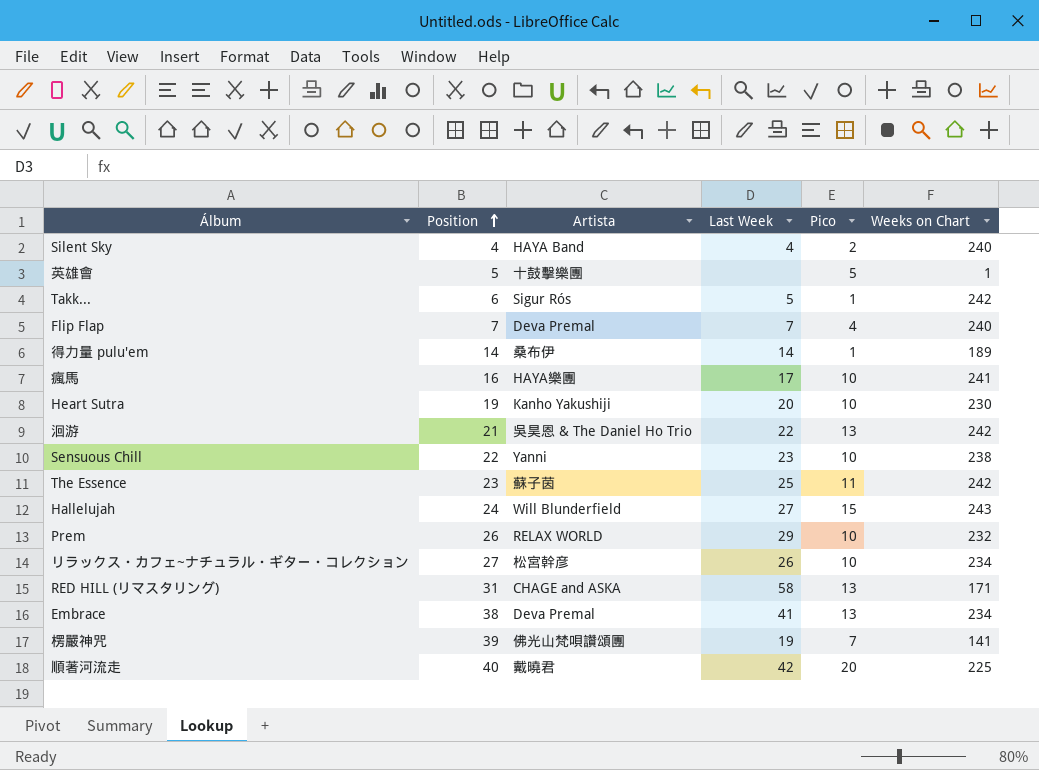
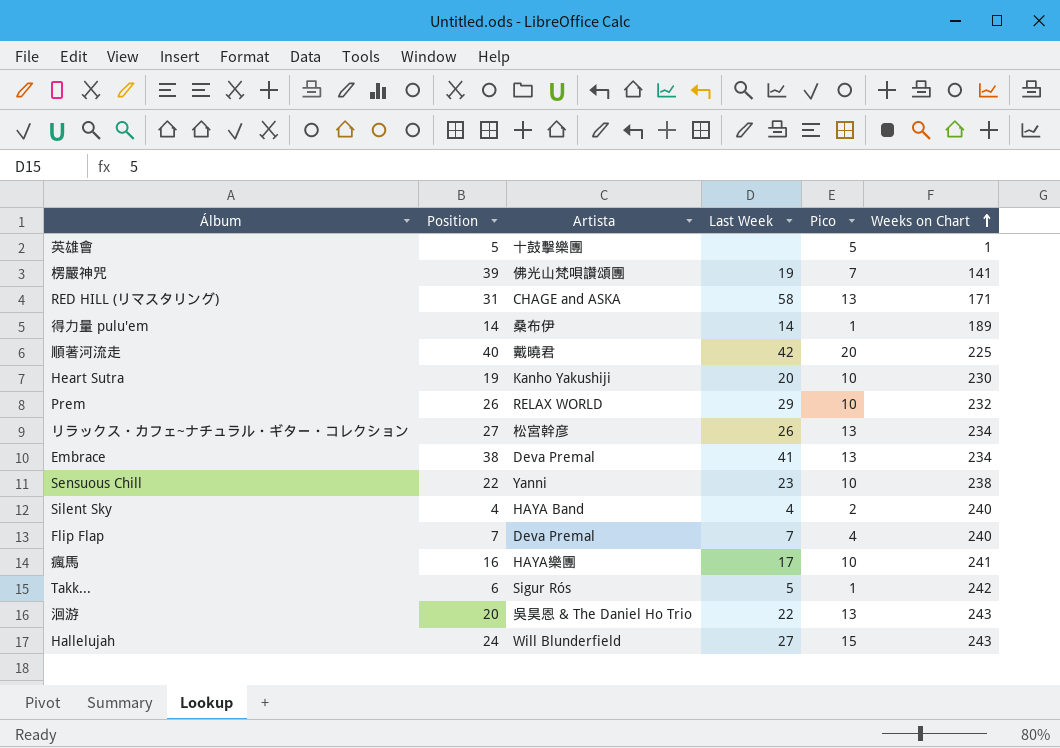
row order: Position ascending -> Weeks on Chart ascending
row The Essence: 23 | 蘇子茵 | 25 | 11 | 242 -> none
リラックス・カフェ~ナチュラル・ギター・コレクション | Pico: 10 -> 13
洄游 | Position: 21 -> 20
洄游 | Weeks on Chart: 242 -> 243

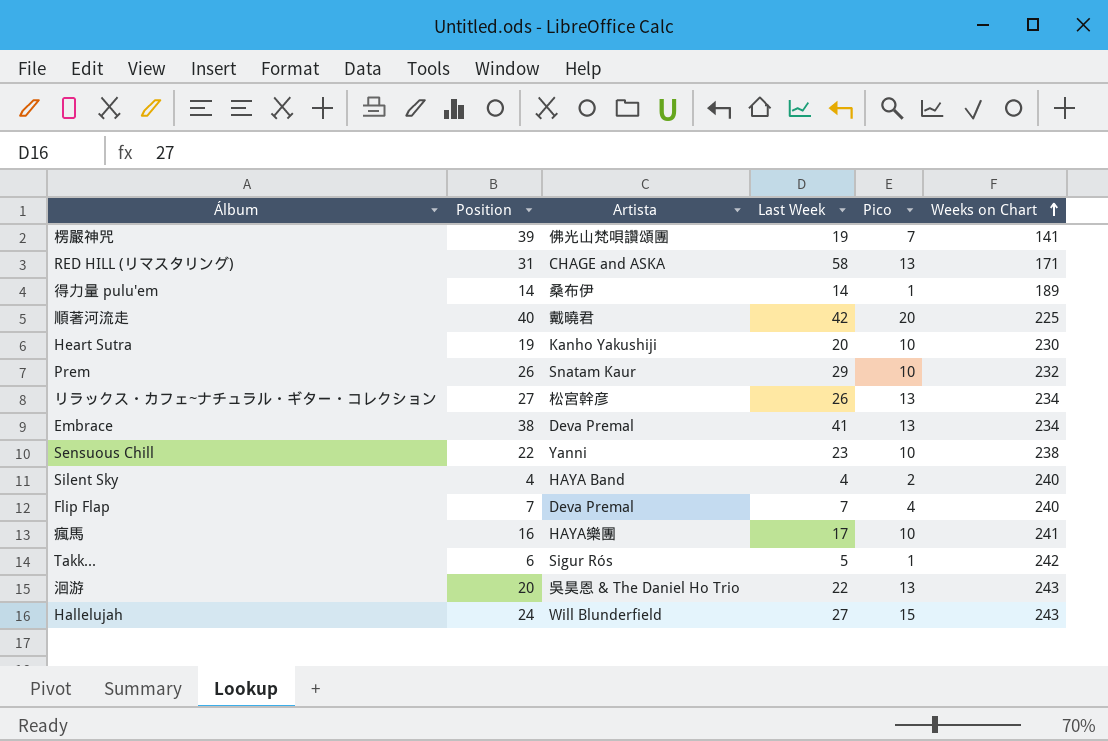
row 英雄會: 5 | 十鼓擊樂團 | none | 5 | 1 -> none
Prem | Artista: RELAX WORLD -> Snatam Kaur

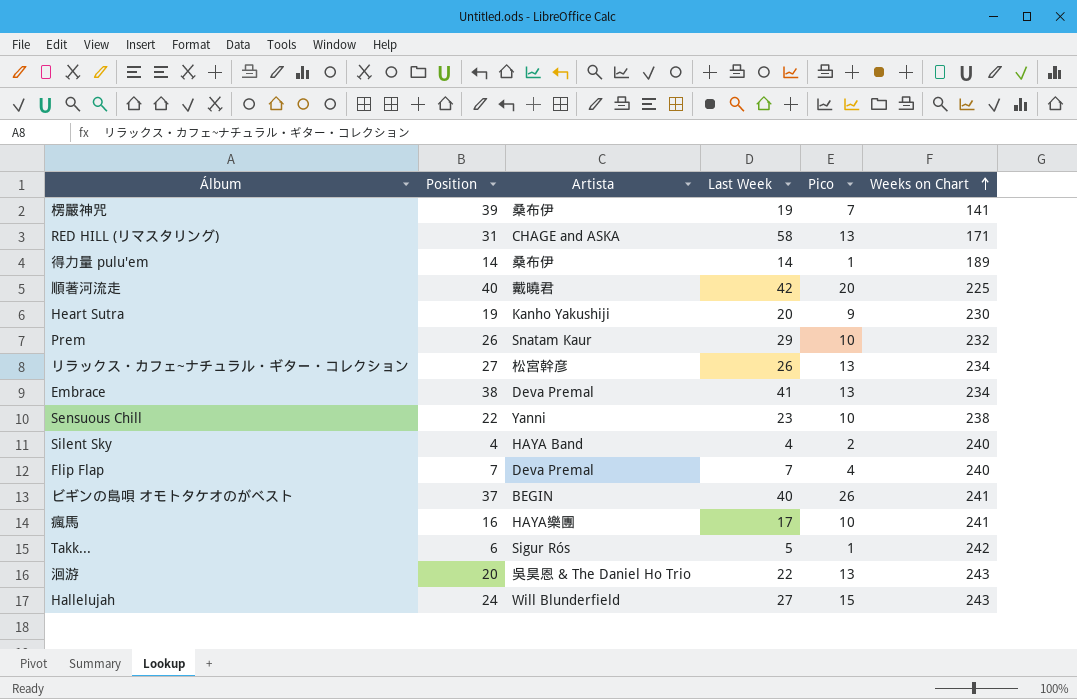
楞嚴神咒 | Artista: 佛光山梵唄讚頌團 -> 桑布伊
Heart Sutra | Pico: 10 -> 9
row ビギンの島唄 オモトタケオのがベスト: none -> 37 | BEGIN | 40 | 26 | 241

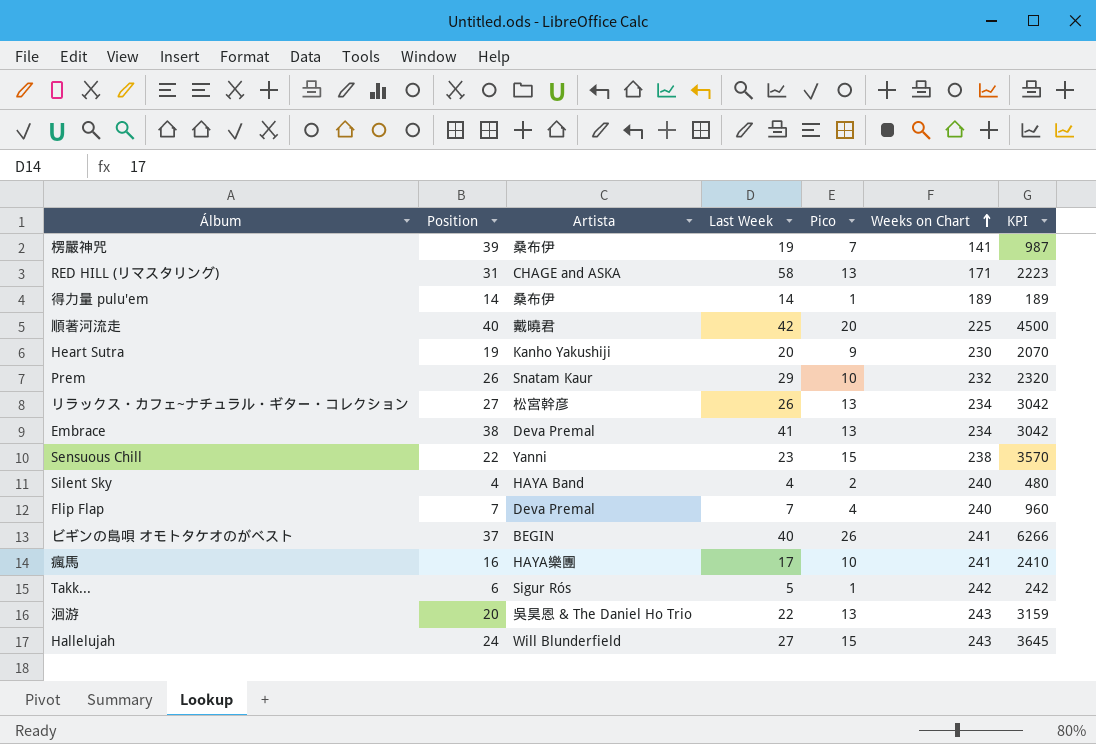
column KPI | formula: none -> [Pico] * [Weeks on Chart]
Sensuous Chill | Pico: 10 -> 15

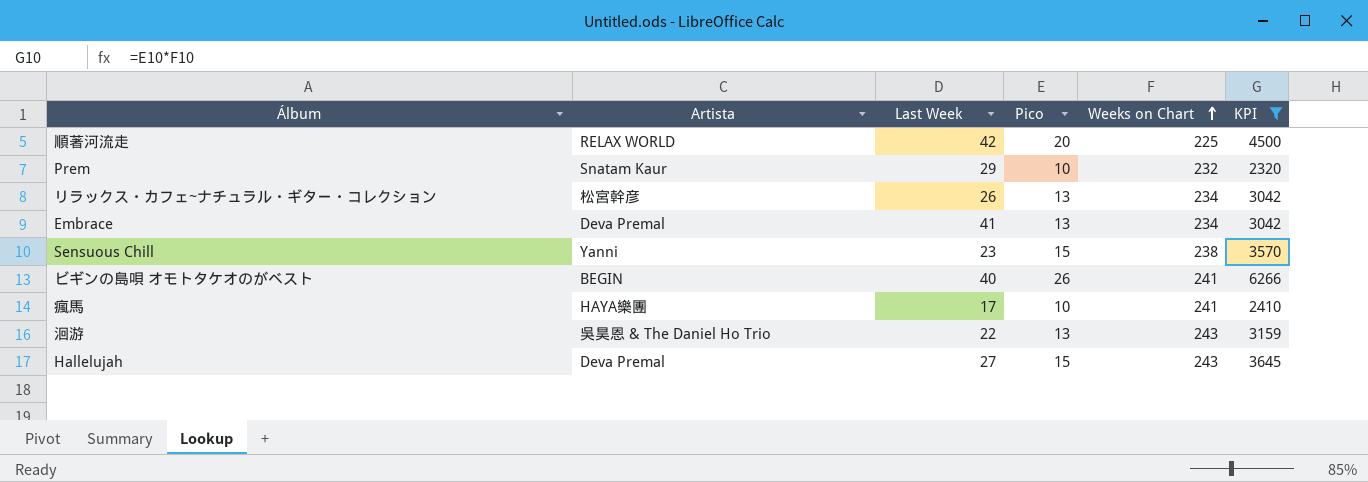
filter: none -> KPI >= 2320
column Position | position: 2 -> none
順著河流走 | Artista: 戴曉君 -> RELAX WORLD
Hallelujah | Artista: Will Blunderfield -> Deva Premal

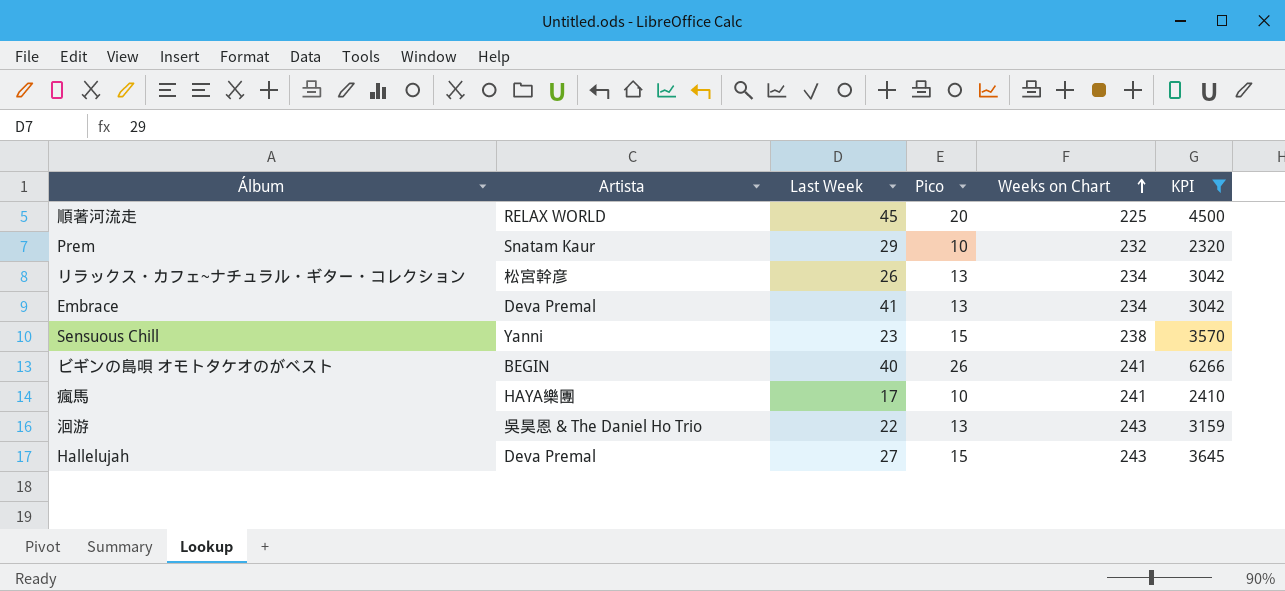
順著河流走 | Last Week: 42 -> 45

